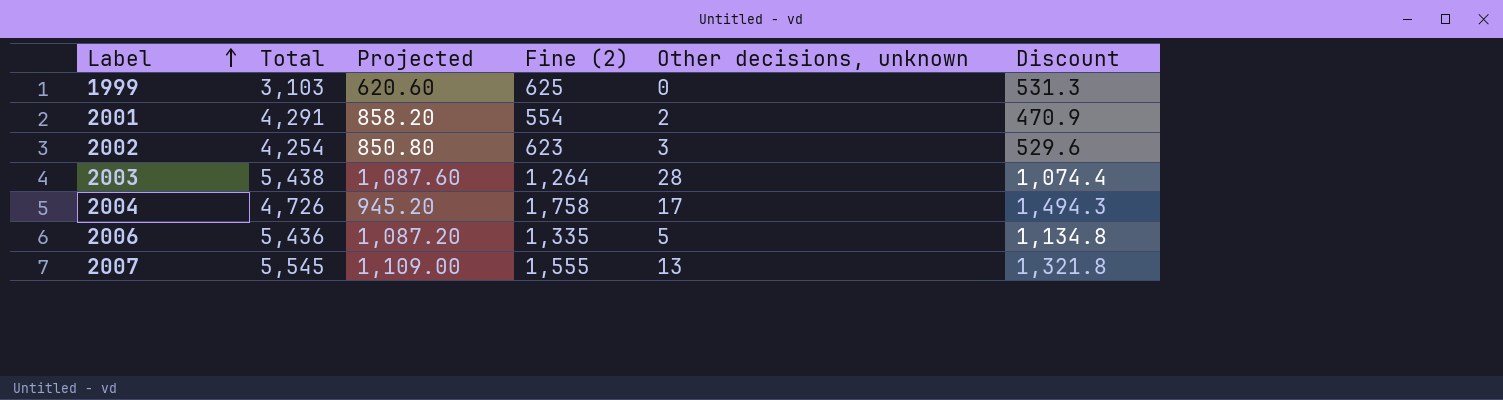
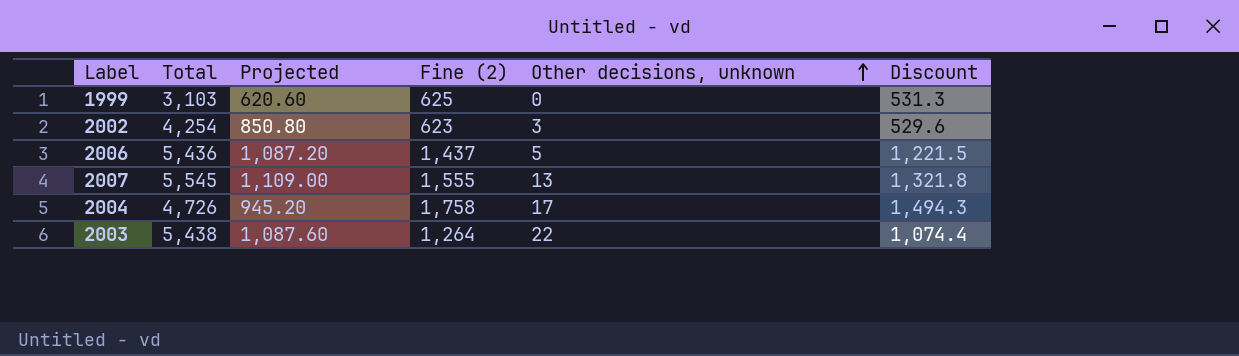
row order: Label ascending -> Other decisions, unknown ascending
row 2001: 4,291 | 858.20 | 554 | 2 | 470.9 -> none
2006 | Fine (2): 1,335 -> 1,437
2006 | Discount: 1,134.8 -> 1,221.5
2003 | Other decisions, unknown: 28 -> 22

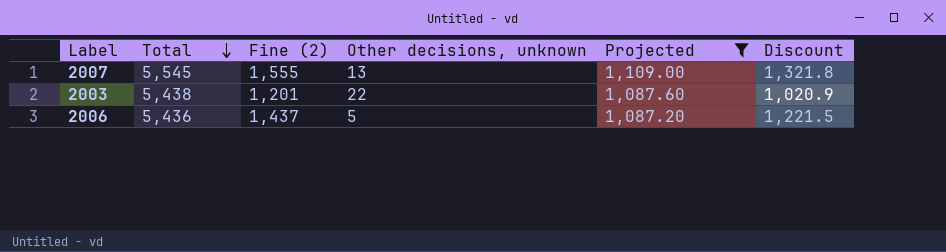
filter: none -> Projected >= 1,087.20
row order: Other decisions, unknown ascending -> Total descending
column Projected | position: 3 -> 5
2003 | Fine (2): 1,264 -> 1,201
2003 | Discount: 1,074.4 -> 1,020.9

